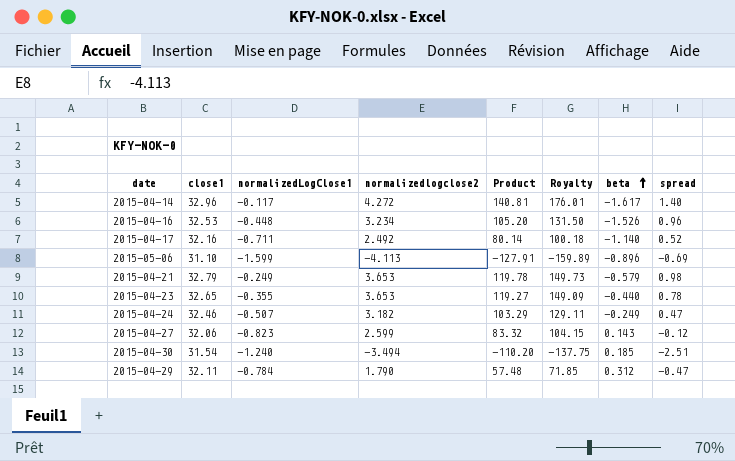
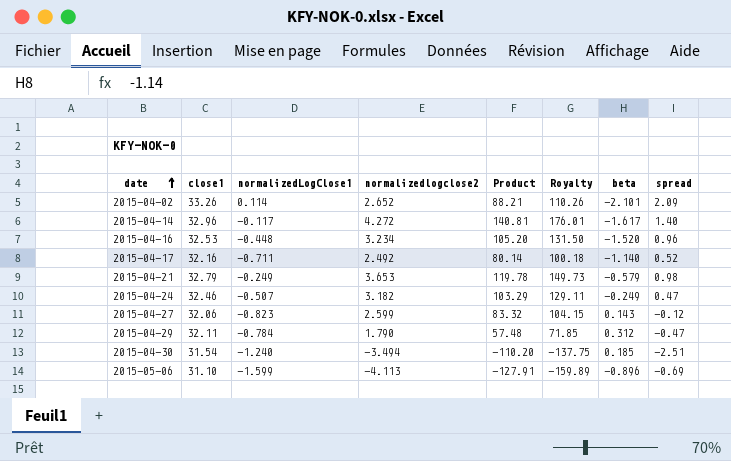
row order: beta ascending -> date ascending
row 2015-04-23: 32.65 | -0.355 | 3.653 | 119.27 | 149.09 | -0.440 | 0.78 -> none
row 2015-04-02: none -> 33.26 | 0.114 | 2.652 | 88.21 | 110.26 | -2.101 | 2.09
2015-04-16 | beta: -1.526 -> -1.520

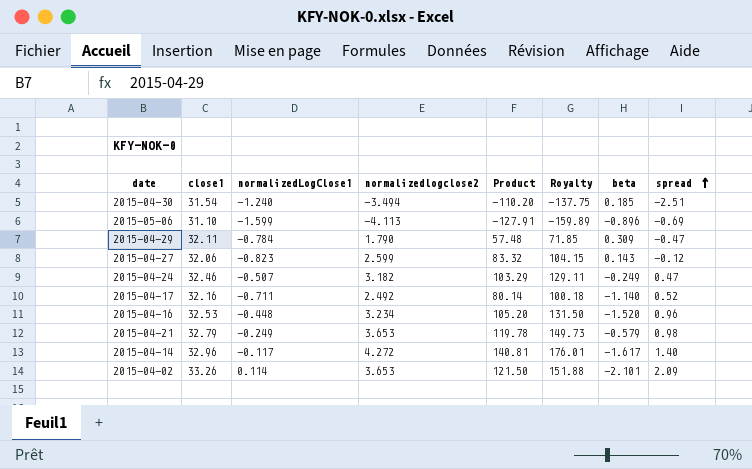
row order: date ascending -> spread ascending
2015-04-29 | beta: 0.312 -> 0.309
2015-04-02 | normalizedlogclose2: 2.652 -> 3.653
2015-04-02 | Product: 88.21 -> 121.50
2015-04-02 | Royalty: 110.26 -> 151.88

